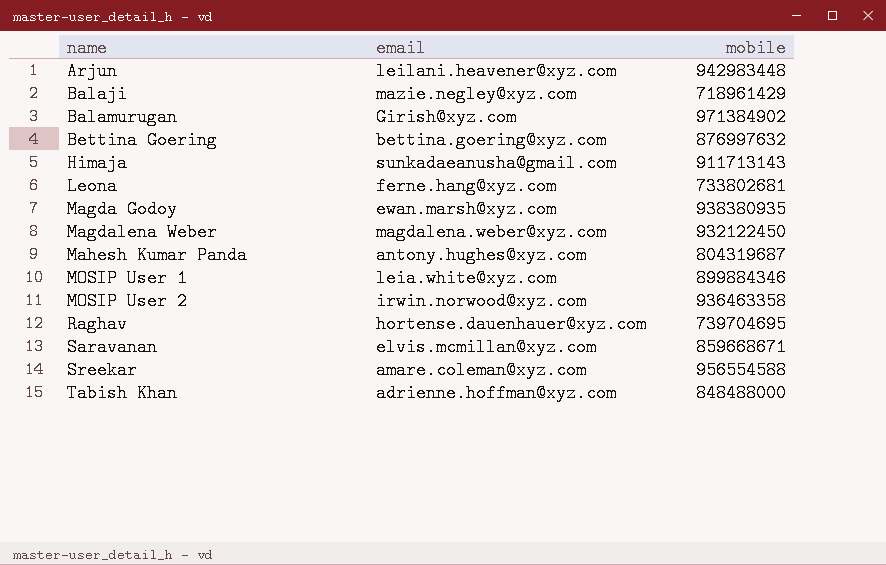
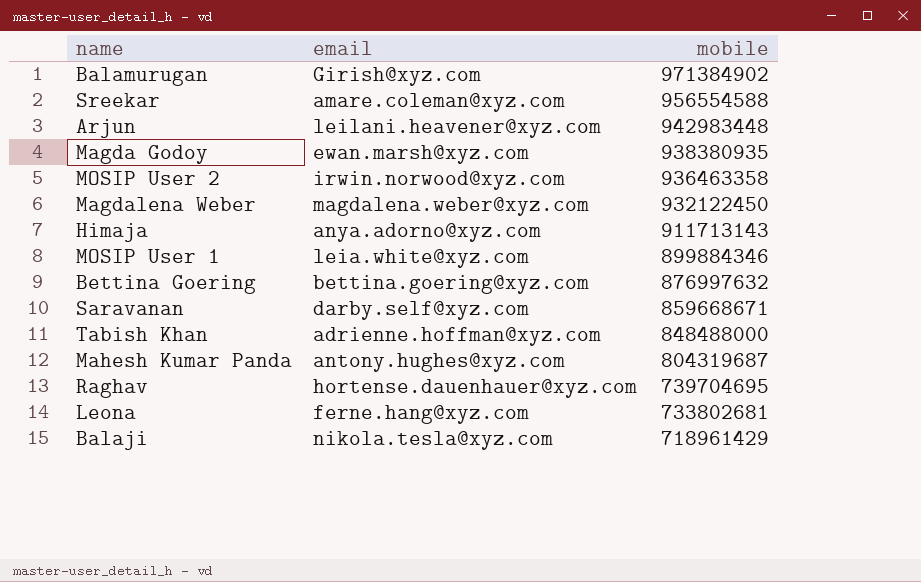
row order: name ascending -> mobile descending
Himaja | email: sunkadaeanusha@gmail.com -> anya.adorno@xyz.com
Saravanan | email: elvis.mcmillan@xyz.com -> darby.self@xyz.com
Balaji | email: mazie.negley@xyz.com -> nikola.tesla@xyz.com

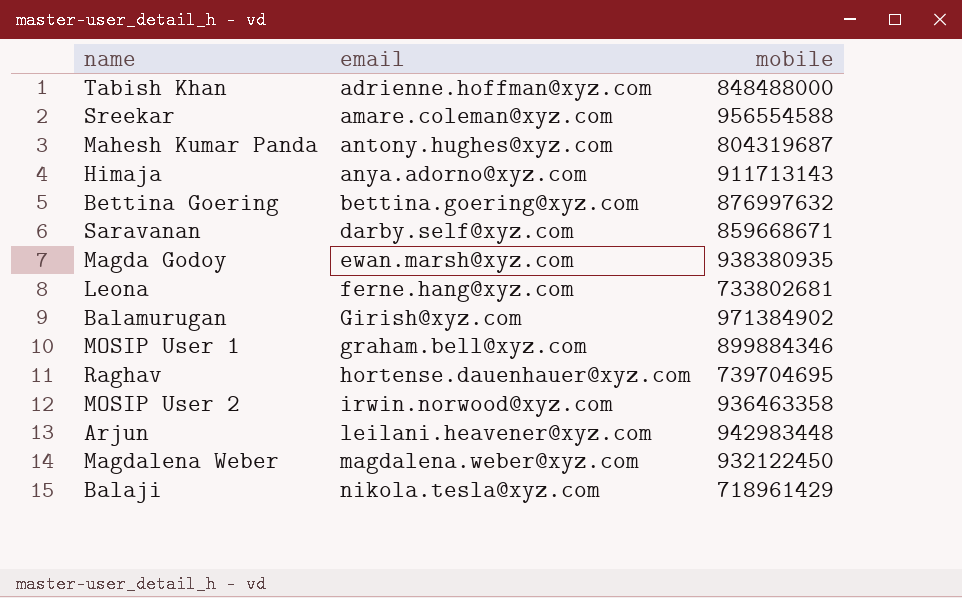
row order: mobile descending -> email ascending
MOSIP User 1 | email: leia.white@xyz.com -> graham.bell@xyz.com

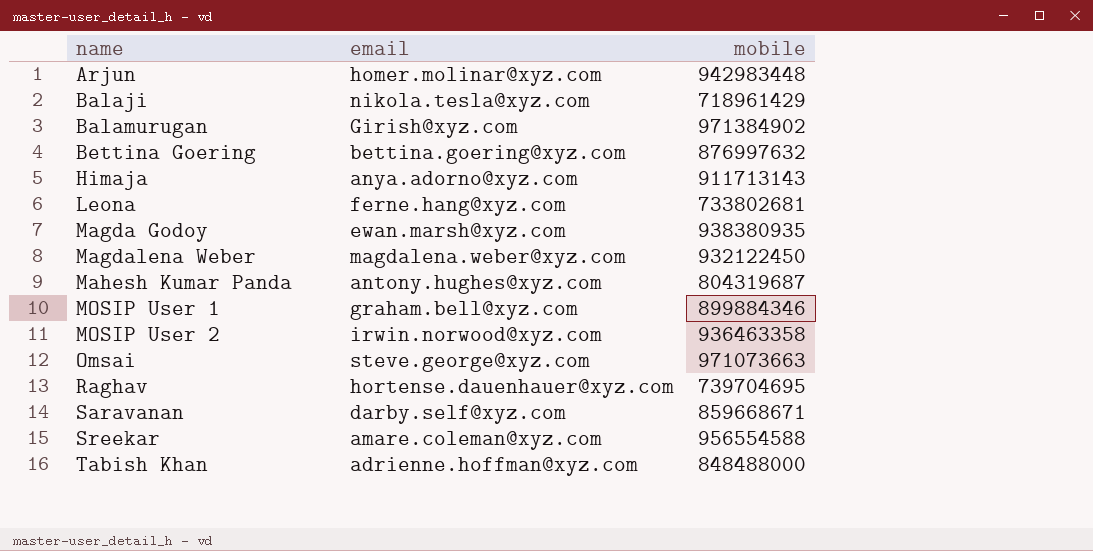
row order: email ascending -> name ascending
Arjun | email: leilani.heavener@xyz.com -> homer.molinar@xyz.com
row Omsai: none -> steve.george@xyz.com | 971073663

